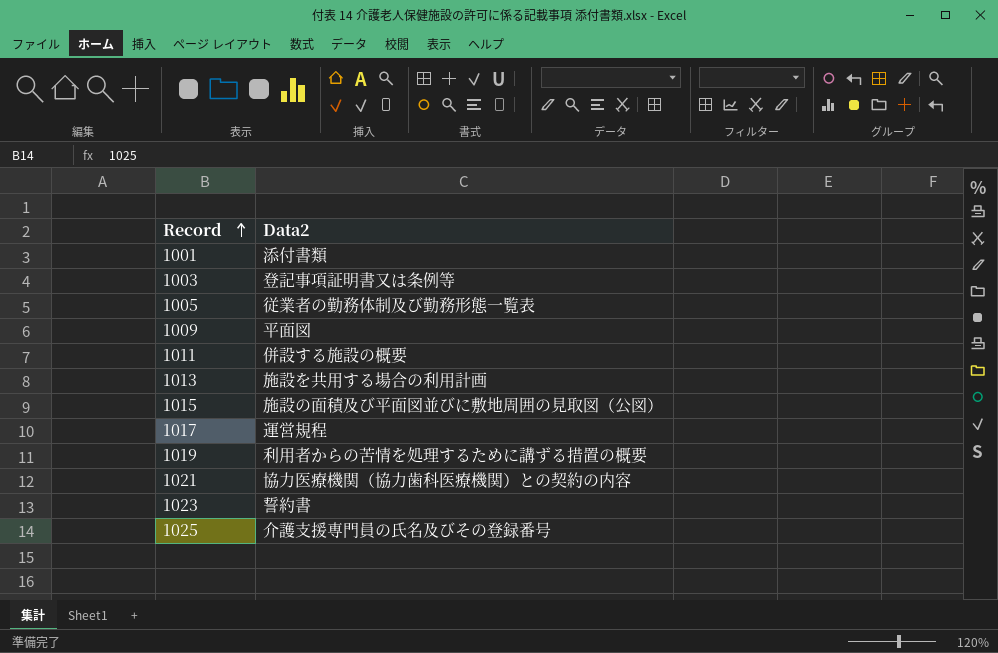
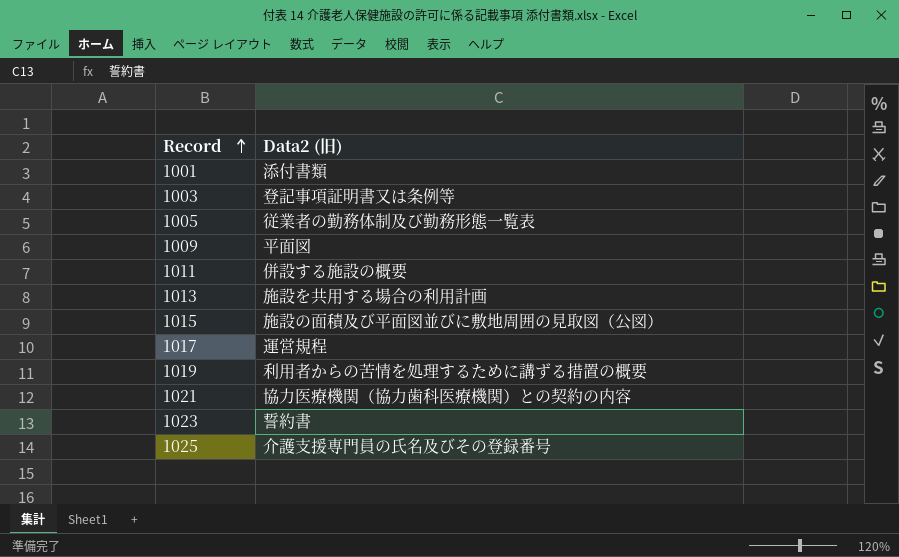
column name: Data2 -> Data2 (旧)

